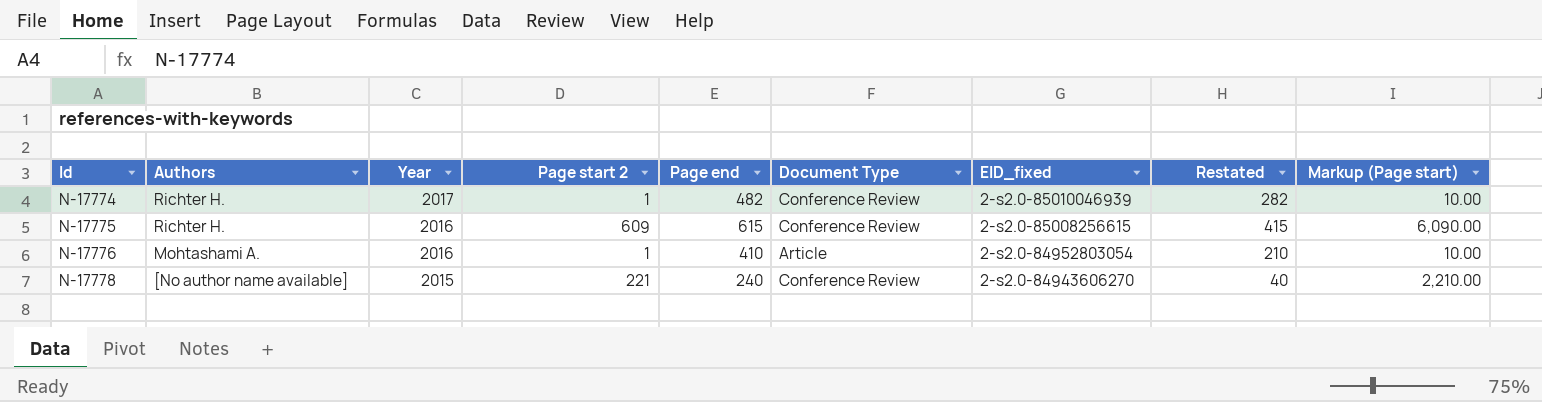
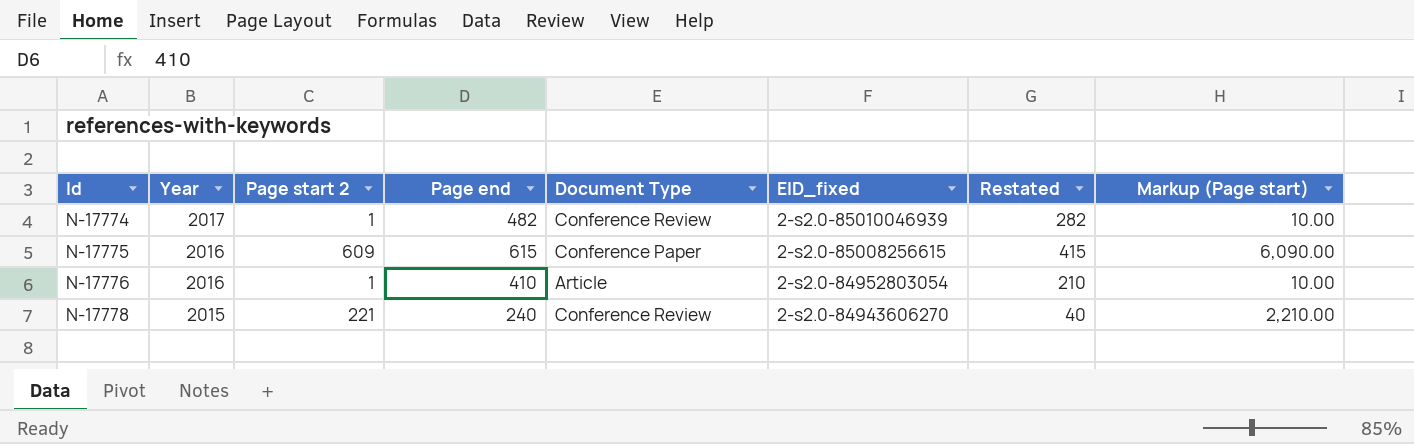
column Authors | position: 2 -> none
N-17775 | Document Type: Conference Review -> Conference Paper

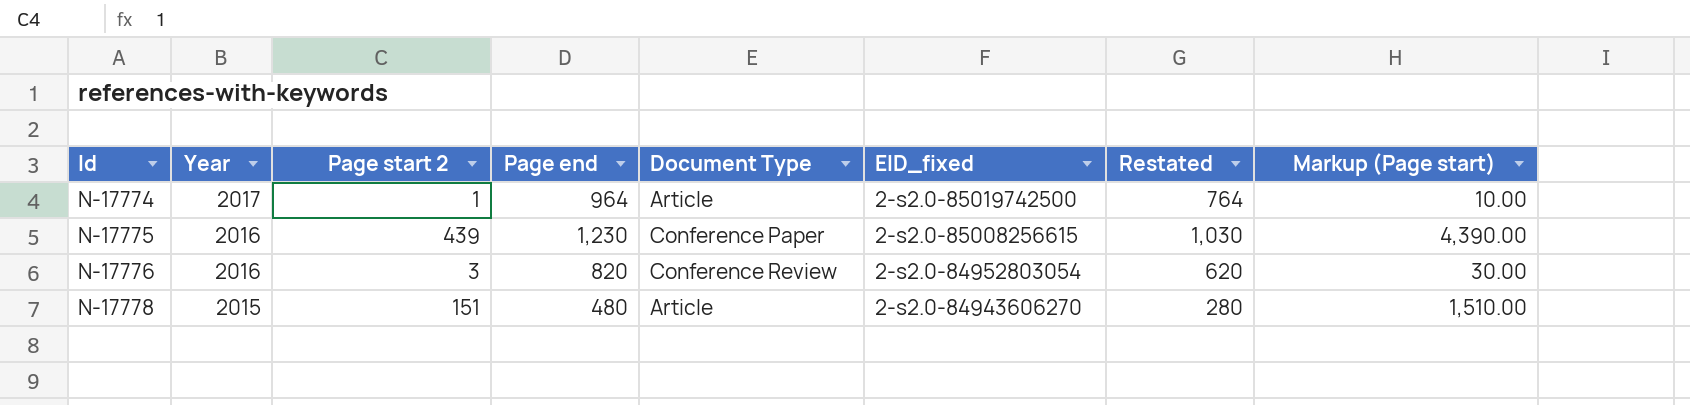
N-17774 | Page end: 482 -> 964
N-17774 | Document Type: Conference Review -> Article
N-17774 | EID_fixed: 2-s2.0-85010046939 -> 2-s2.0-85019742500
N-17774 | Restated: 282 -> 764
N-17775 | Page start 2: 609 -> 439
N-17775 | Page end: 615 -> 1,230
N-17775 | Restated: 415 -> 1,030
N-17775 | Markup (Page start): 6,090.00 -> 4,390.00
N-17776 | Page start 2: 1 -> 3
N-17776 | Page end: 410 -> 820
N-17776 | Document Type: Article -> Conference Review
N-17776 | Restated: 210 -> 620
N-17776 | Markup (Page start): 10.00 -> 30.00
N-17778 | Page start 2: 221 -> 151
N-17778 | Page end: 240 -> 480
N-17778 | Document Type: Conference Review -> Article
N-17778 | Restated: 40 -> 280
N-17778 | Markup (Page start): 2,210.00 -> 1,510.00

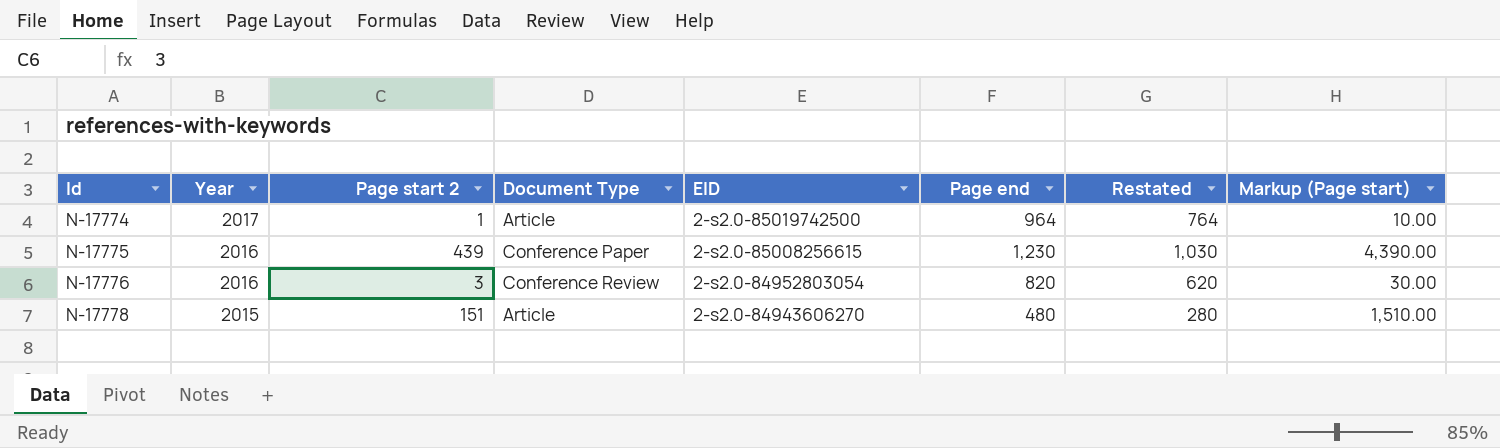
column name: EID_fixed -> EID
column Page end | position: 4 -> 6

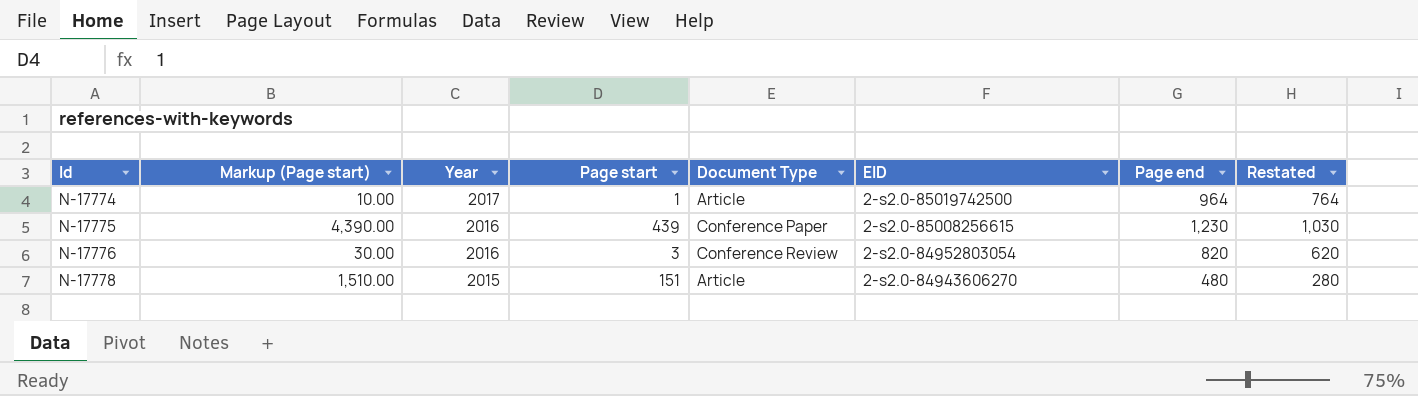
column Markup (Page start) | position: 8 -> 2
column name: Page start 2 -> Page start

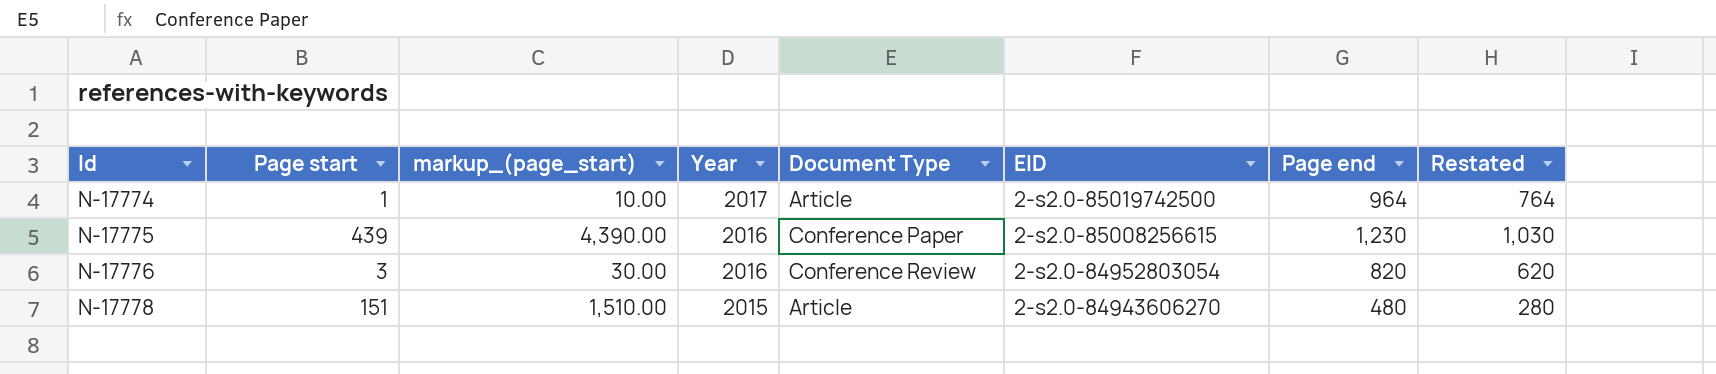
column Page start | position: 4 -> 2
column name: Markup (Page start) -> markup_(page_start)

